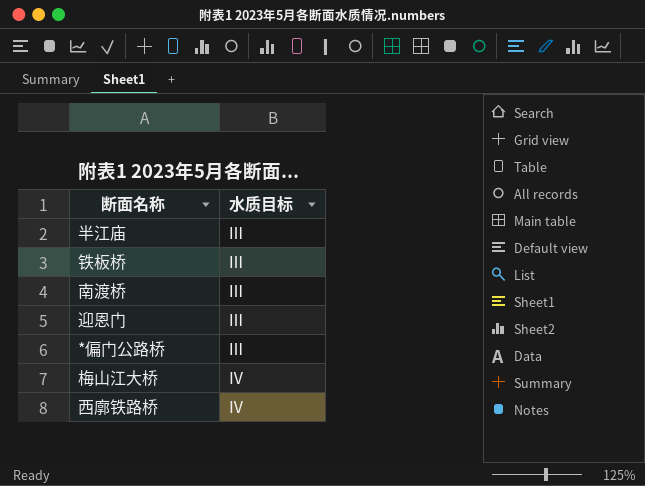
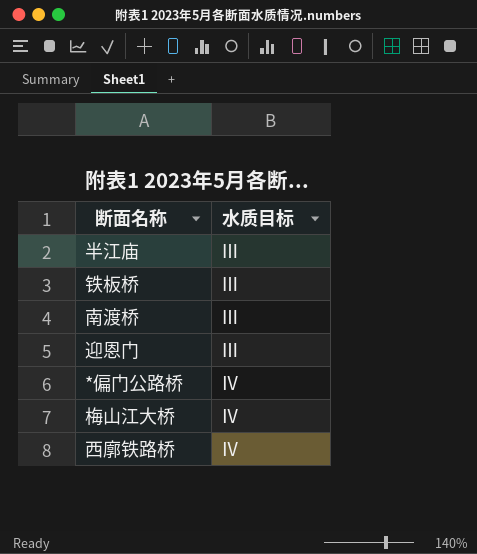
*偏门公路桥 | 水质目标: Ⅲ -> Ⅳ

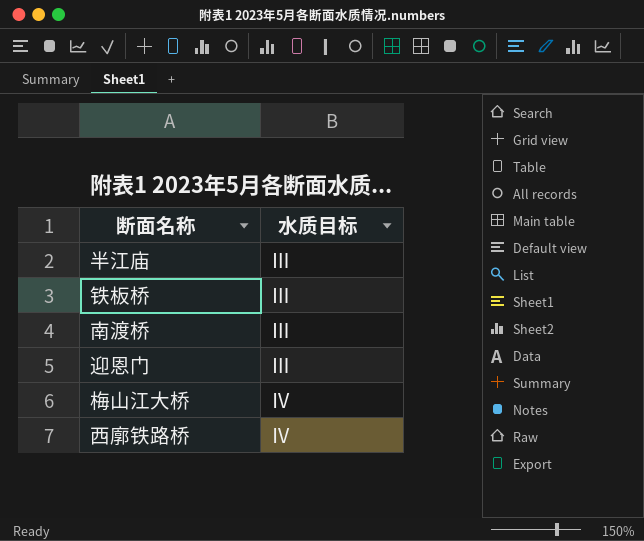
row *偏门公路桥: Ⅳ -> none

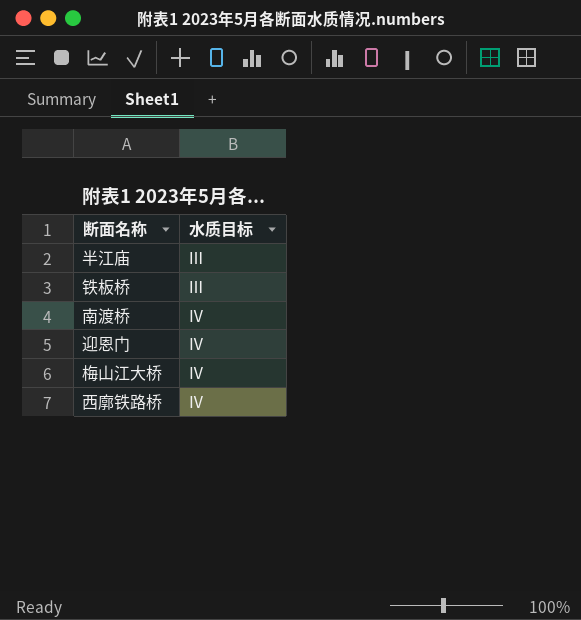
南渡桥 | 水质目标: Ⅲ -> Ⅳ
迎恩门 | 水质目标: Ⅲ -> Ⅳ

